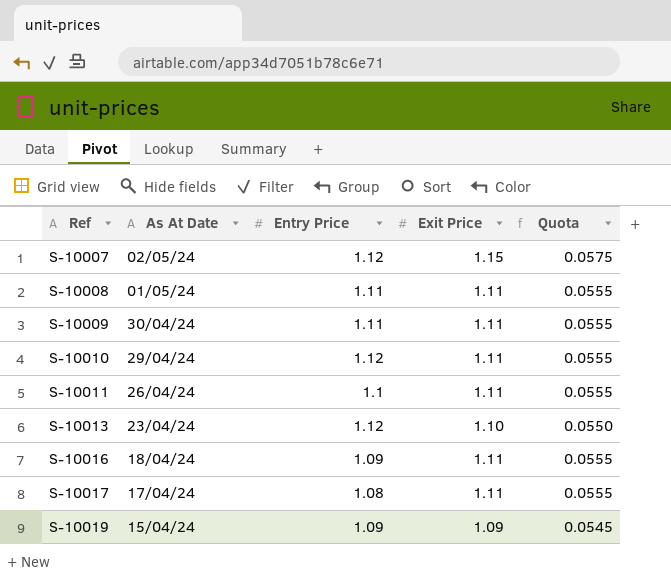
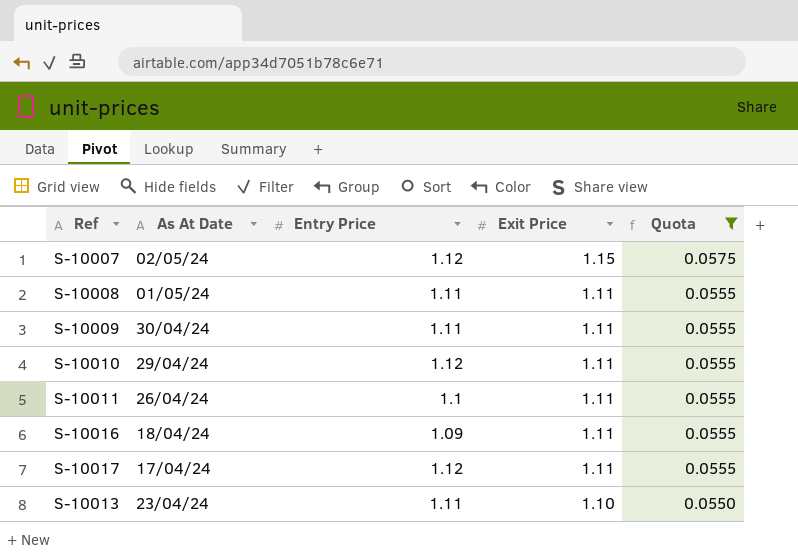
filter: none -> Quota != 0.0545
row order: Ref ascending -> Exit Price descending
S-10017 | Entry Price: 1.08 -> 1.12
S-10013 | Entry Price: 1.12 -> 1.11

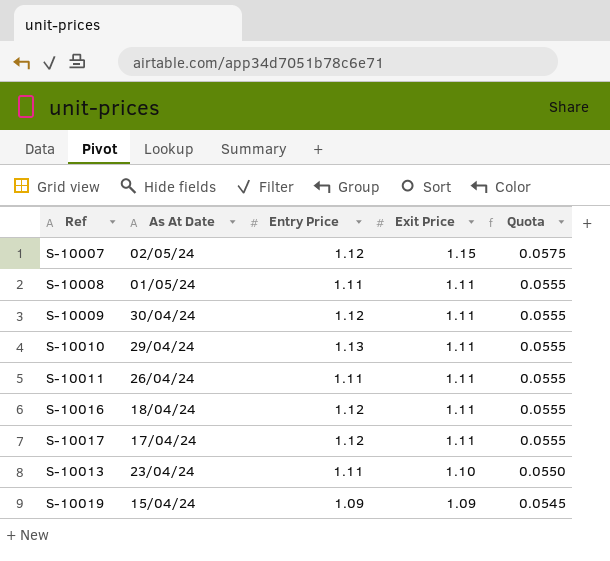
filter: Quota != 0.0545 -> none
S-10009 | Entry Price: 1.11 -> 1.12
S-10010 | Entry Price: 1.12 -> 1.13
S-10011 | Entry Price: 1.1 -> 1.11
S-10016 | Entry Price: 1.09 -> 1.12

